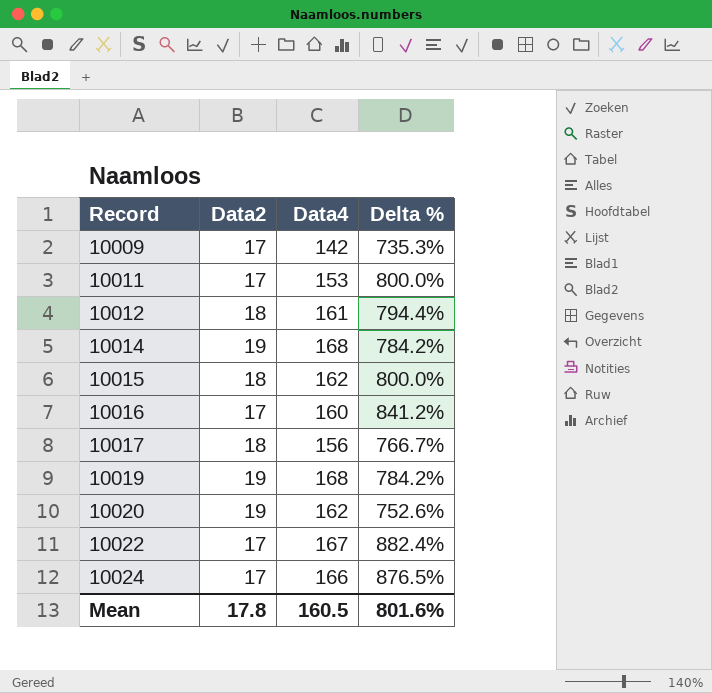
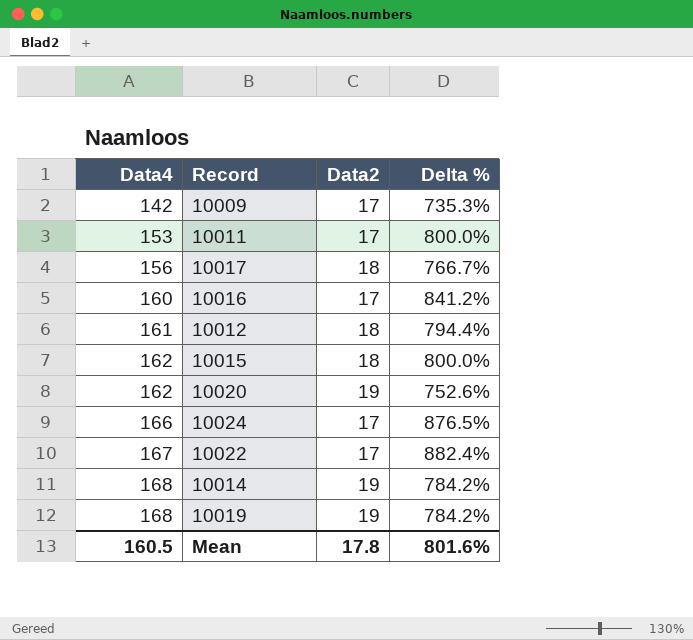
row order: Record ascending -> Data4 ascending
column Data4 | position: 3 -> 1

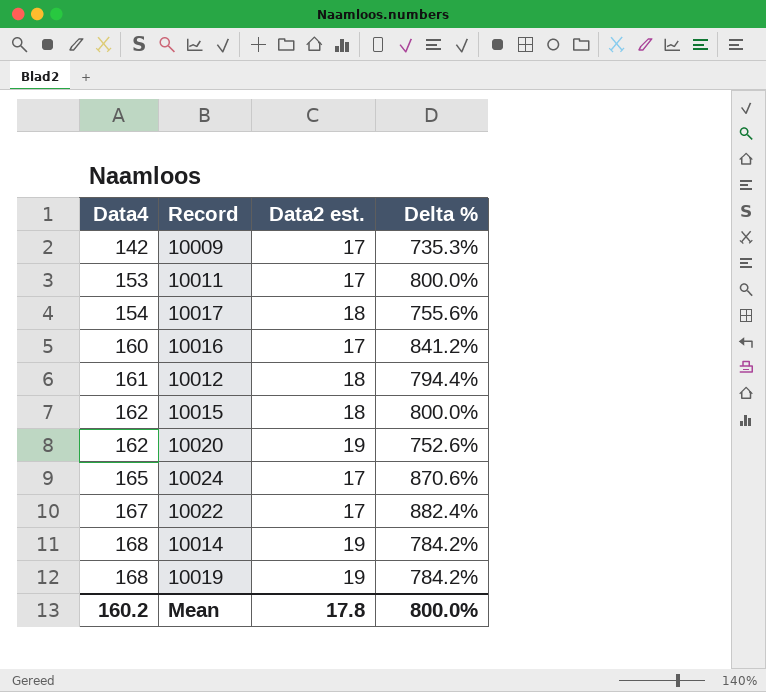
column name: Data2 -> Data2 est.
10017 | Data4: 156 -> 154
10017 | Delta %: 766.7% -> 755.6%
10024 | Data4: 166 -> 165
10024 | Delta %: 876.5% -> 870.6%
Mean | Data4: 160.5 -> 160.2
Mean | Delta %: 801.6% -> 800.0%

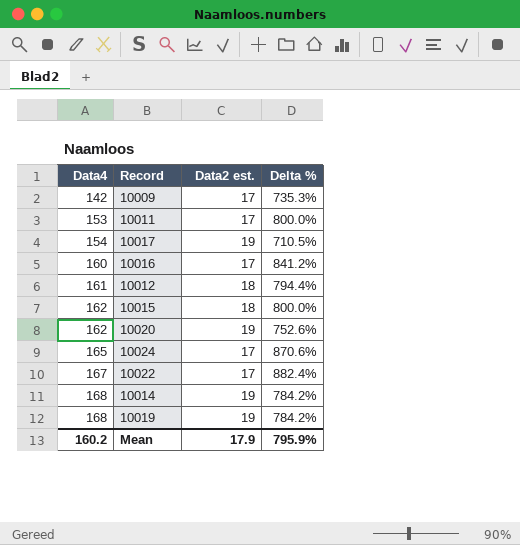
10017 | Data2 est.: 18 -> 19
10017 | Delta %: 755.6% -> 710.5%
Mean | Data2 est.: 17.8 -> 17.9
Mean | Delta %: 800.0% -> 795.9%

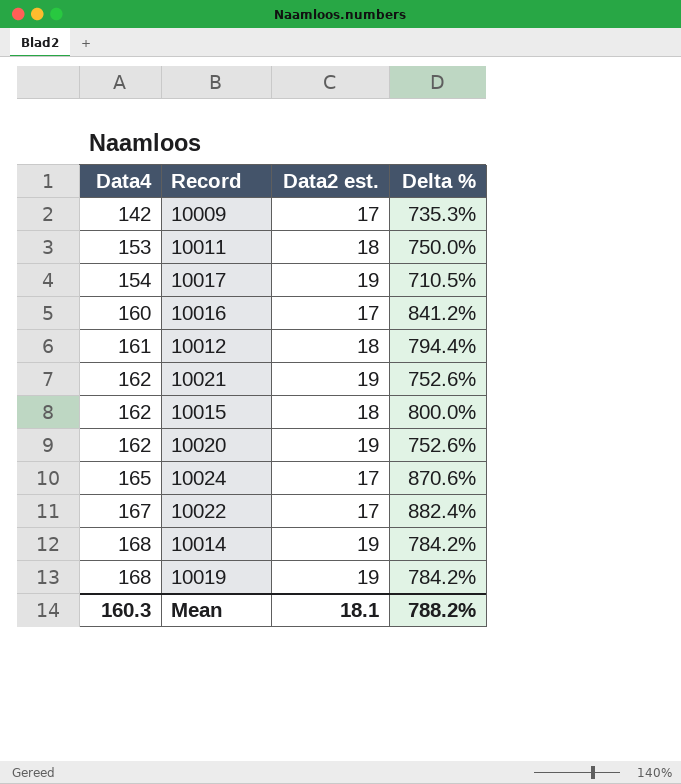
10011 | Data2 est.: 17 -> 18
10011 | Delta %: 800.0% -> 750.0%
row 10021: none -> 162 | 19 | 752.6%
Mean | Data4: 160.2 -> 160.3
Mean | Data2 est.: 17.9 -> 18.1
Mean | Delta %: 795.9% -> 788.2%

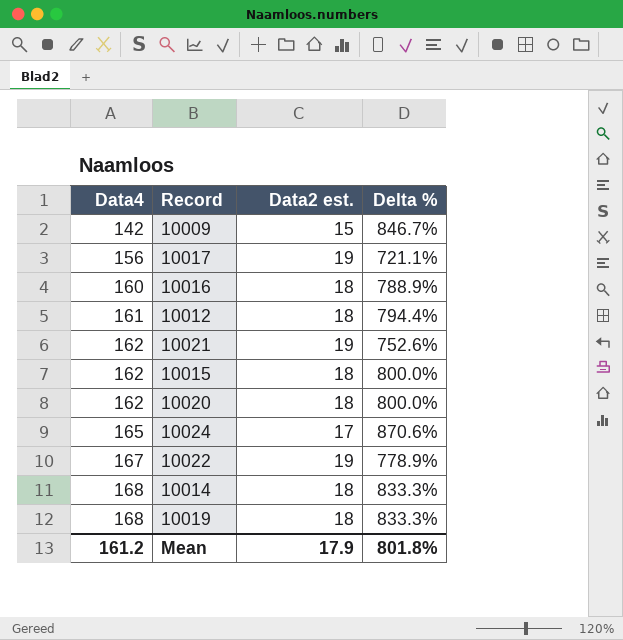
row 10011: 153 | 18 | 750.0% -> none
10009 | Data2 est.: 17 -> 15
10009 | Delta %: 735.3% -> 846.7%
10017 | Data4: 154 -> 156
10017 | Delta %: 710.5% -> 721.1%
10016 | Data2 est.: 17 -> 18
10016 | Delta %: 841.2% -> 788.9%
10020 | Data2 est.: 19 -> 18
10020 | Delta %: 752.6% -> 800.0%
10022 | Data2 est.: 17 -> 19
10022 | Delta %: 882.4% -> 778.9%
10014 | Data2 est.: 19 -> 18
10014 | Delta %: 784.2% -> 833.3%
10019 | Data2 est.: 19 -> 18
10019 | Delta %: 784.2% -> 833.3%
Mean | Data4: 160.3 -> 161.2
Mean | Data2 est.: 18.1 -> 17.9
Mean | Delta %: 788.2% -> 801.8%

